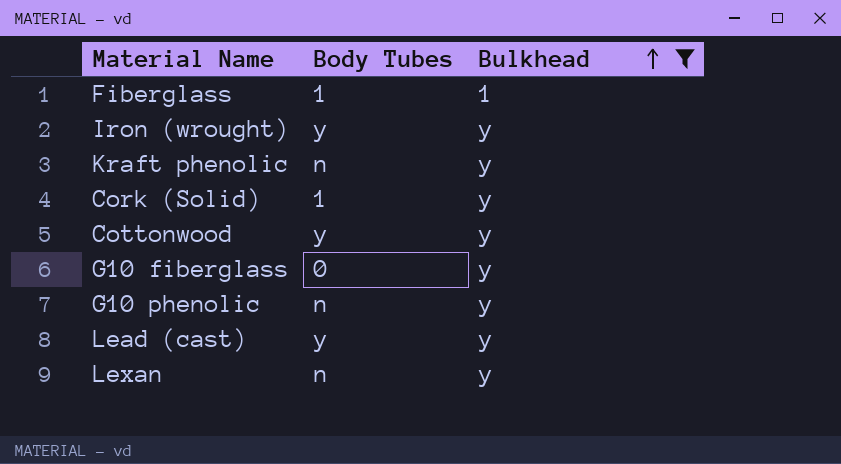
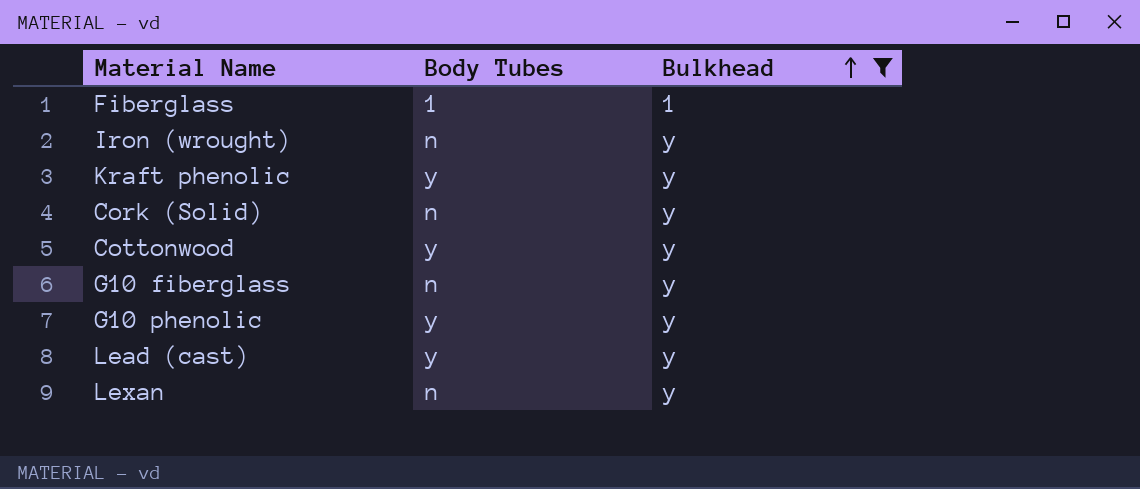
Iron (wrought) | Body Tubes: y -> n
Kraft phenolic | Body Tubes: n -> y
Cork (Solid) | Body Tubes: 1 -> n
G10 fiberglass | Body Tubes: 0 -> n
G10 phenolic | Body Tubes: n -> y

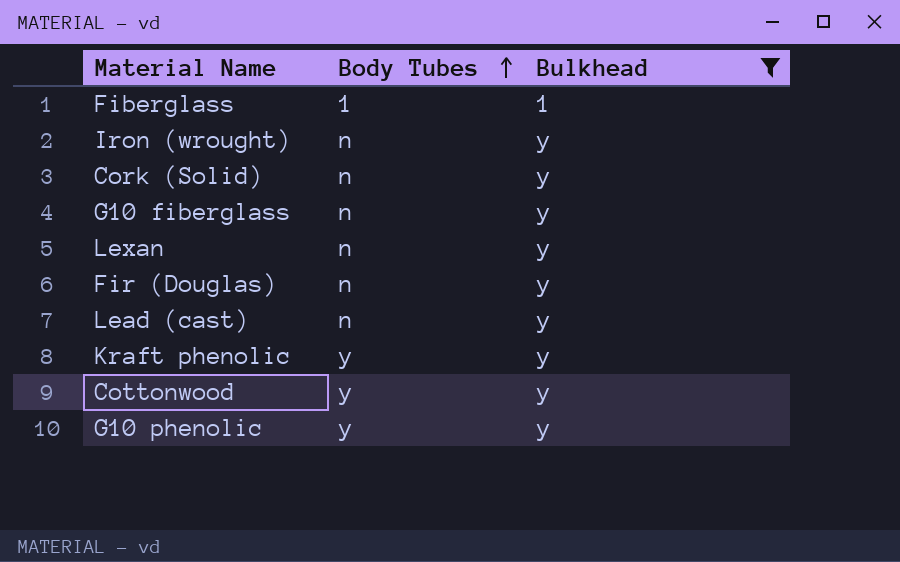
row order: Bulkhead ascending -> Body Tubes ascending
row Fir (Douglas): none -> n | y
Lead (cast) | Body Tubes: y -> n

